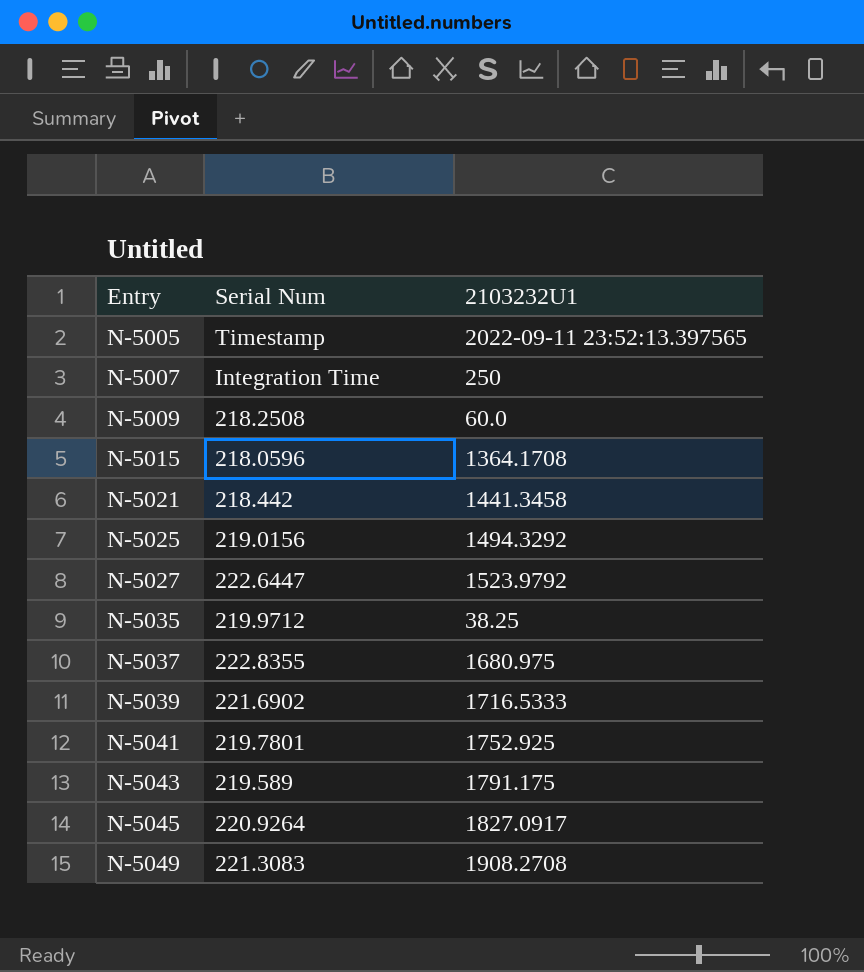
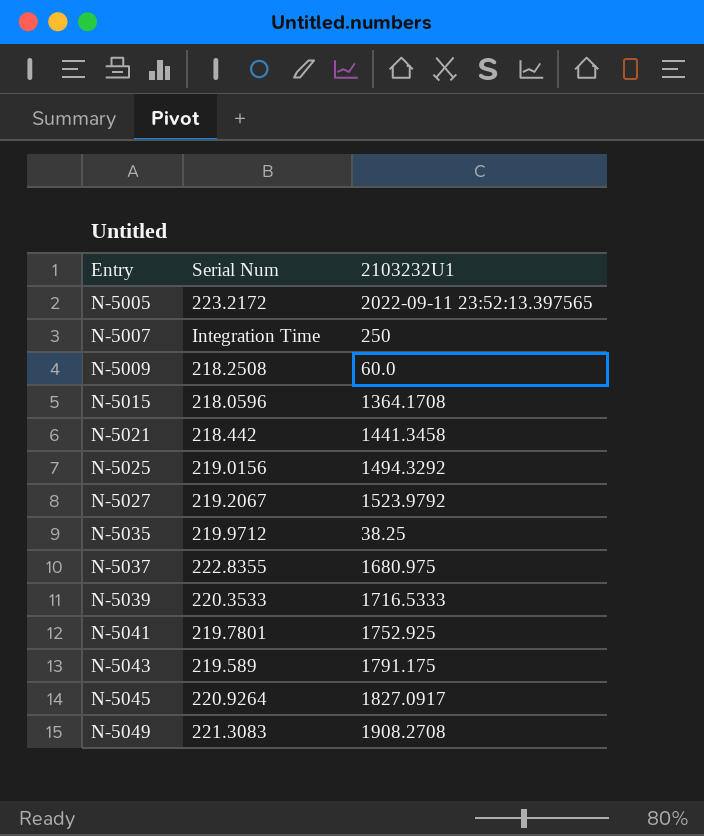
N-5005 | Serial Num: Timestamp -> 223.2172
N-5027 | Serial Num: 222.6447 -> 219.2067
N-5039 | Serial Num: 221.6902 -> 220.3533

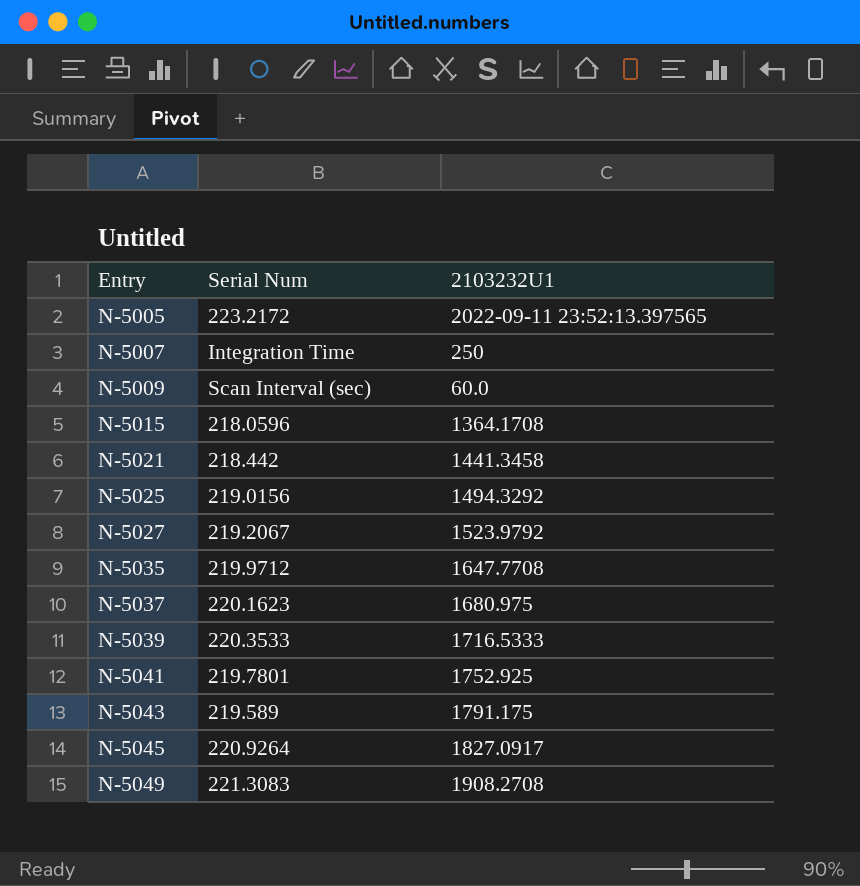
N-5009 | Serial Num: 218.2508 -> Scan Interval (sec)
N-5035 | 2103232U1: 38.25 -> 1647.7708
N-5037 | Serial Num: 222.8355 -> 220.1623

